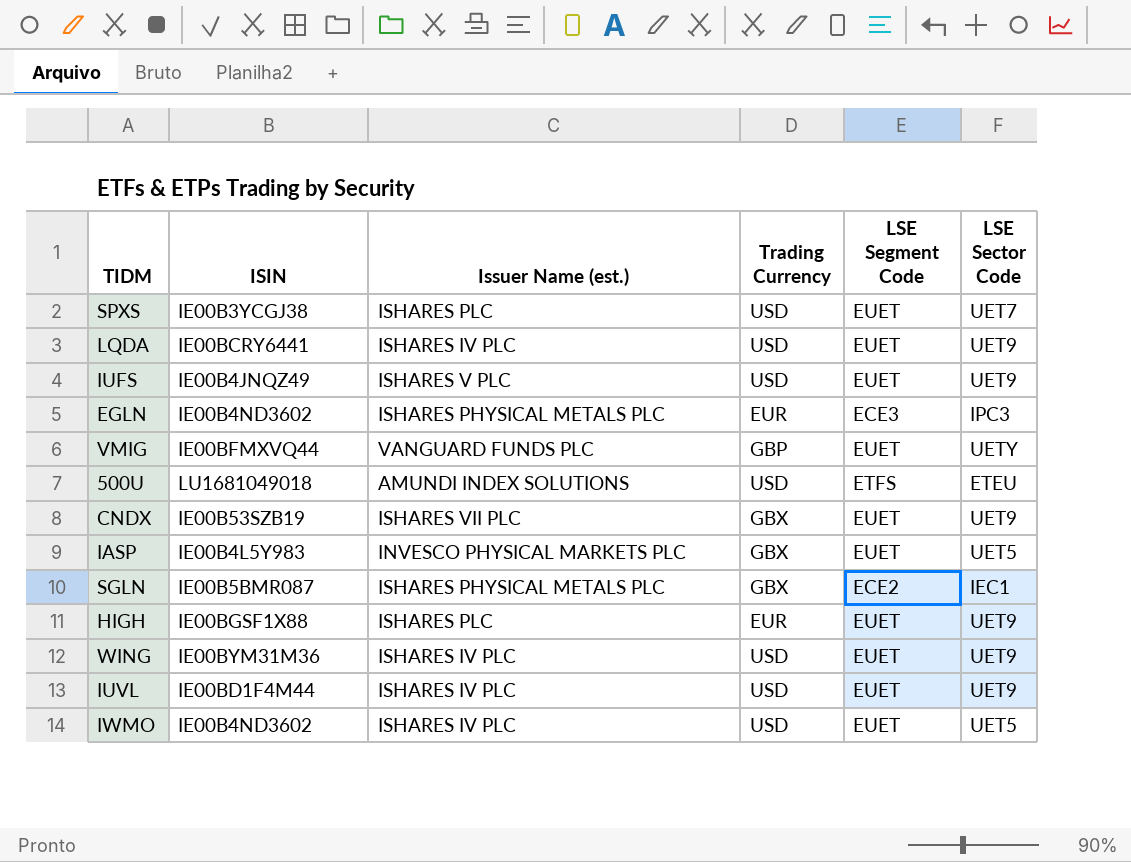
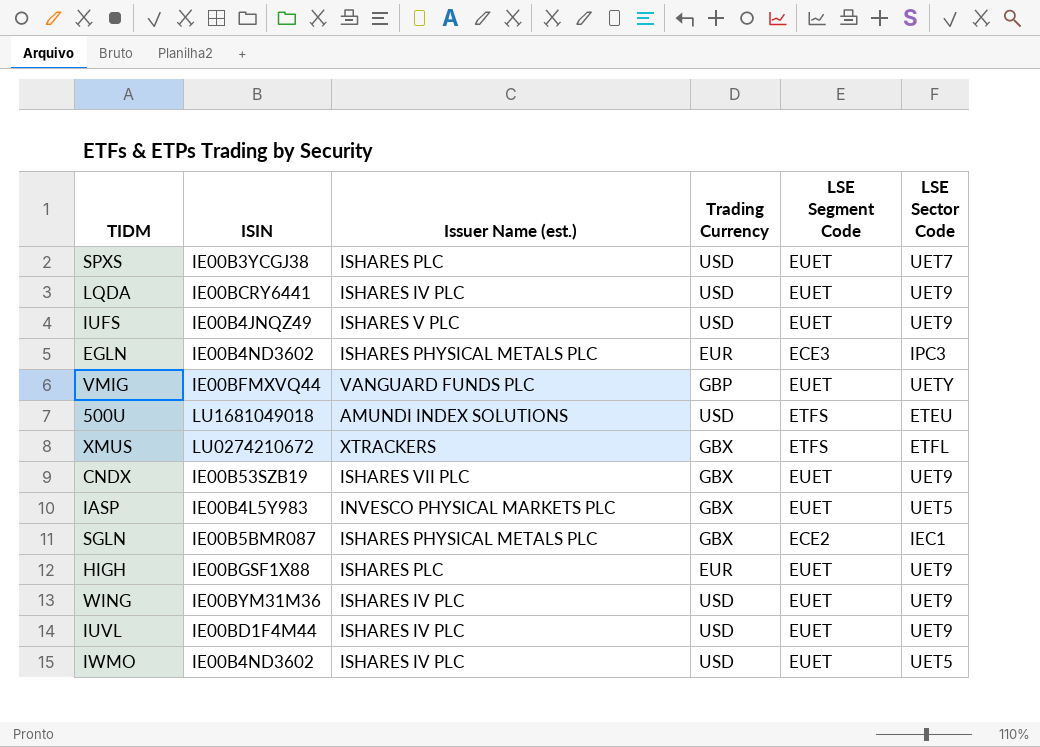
row XMUS: none -> LU0274210672 | XTRACKERS | GBX | ETFS | ETFL

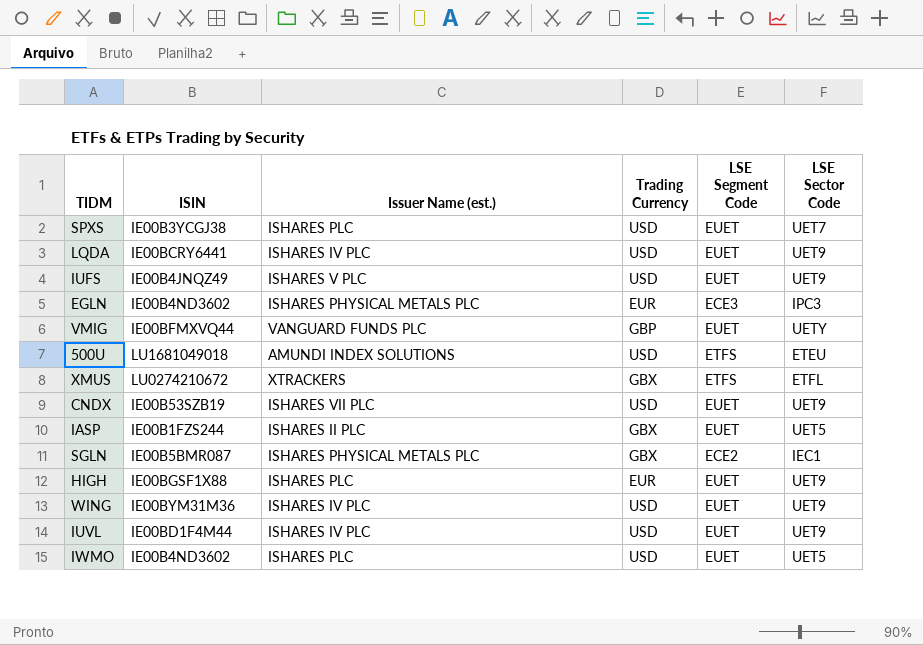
CNDX | Trading Currency: GBX -> USD
IASP | ISIN: IE00B4L5Y983 -> IE00B1FZS244
IASP | Issuer Name (est.): INVESCO PHYSICAL MARKETS PLC -> ISHARES II PLC
IWMO | Issuer Name (est.): ISHARES IV PLC -> ISHARES PLC

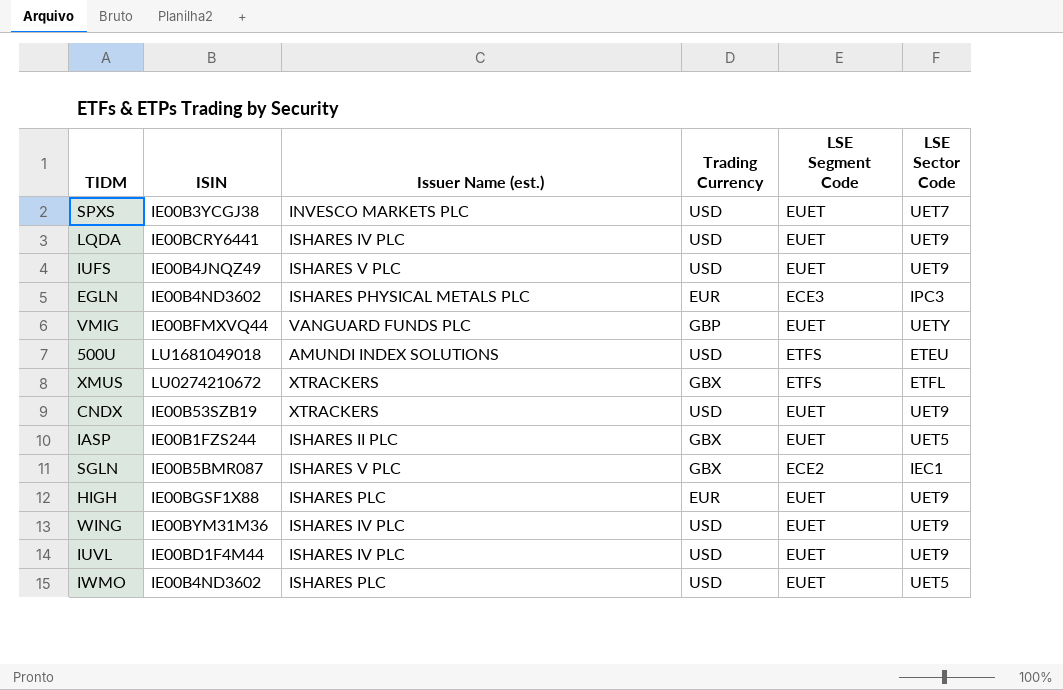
SPXS | Issuer Name (est.): ISHARES PLC -> INVESCO MARKETS PLC
CNDX | Issuer Name (est.): ISHARES VII PLC -> XTRACKERS
SGLN | Issuer Name (est.): ISHARES PHYSICAL METALS PLC -> ISHARES V PLC

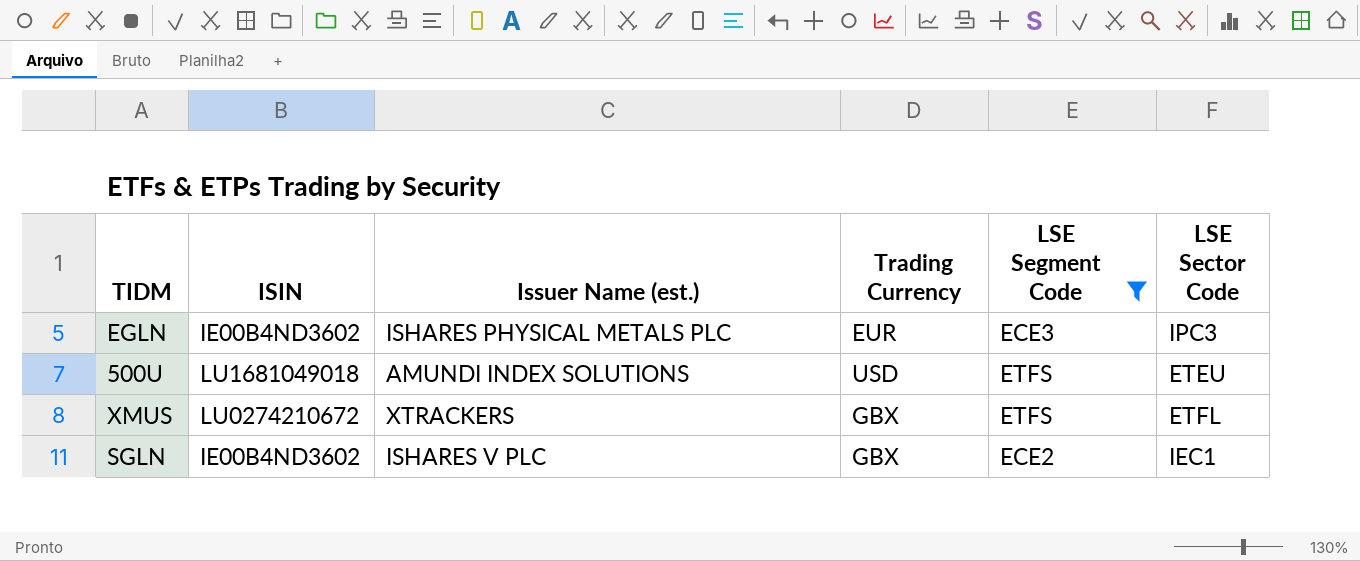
filter: none -> LSE Segment Code != EUET
SGLN | ISIN: IE00B5BMR087 -> IE00B4ND3602

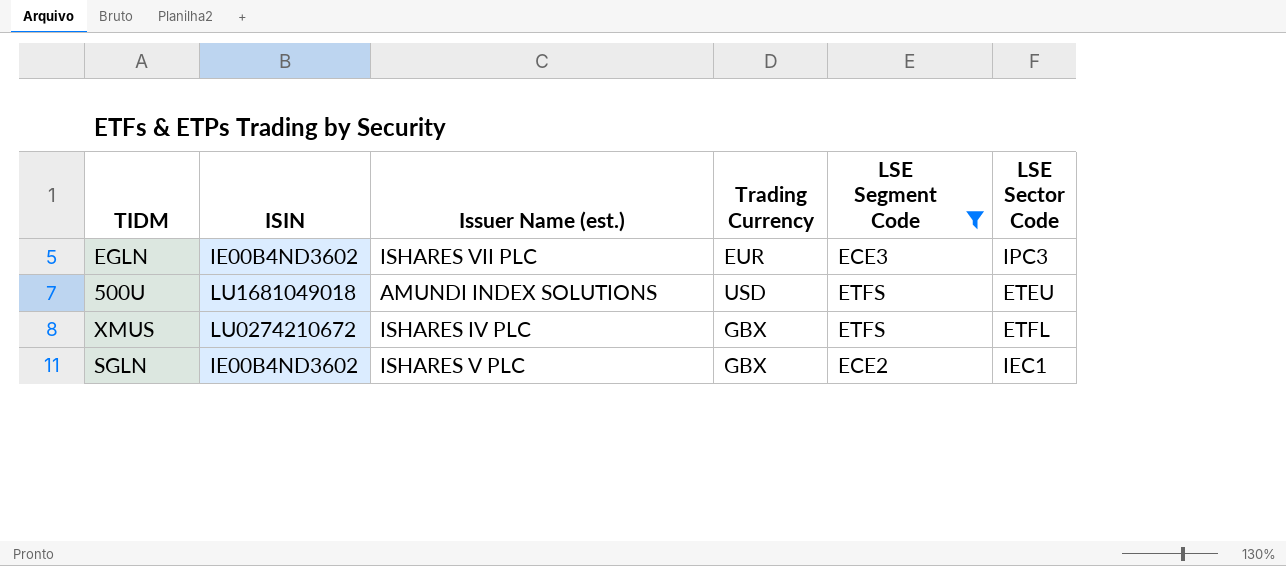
EGLN | Issuer Name (est.): ISHARES PHYSICAL METALS PLC -> ISHARES VII PLC
XMUS | Issuer Name (est.): XTRACKERS -> ISHARES IV PLC

